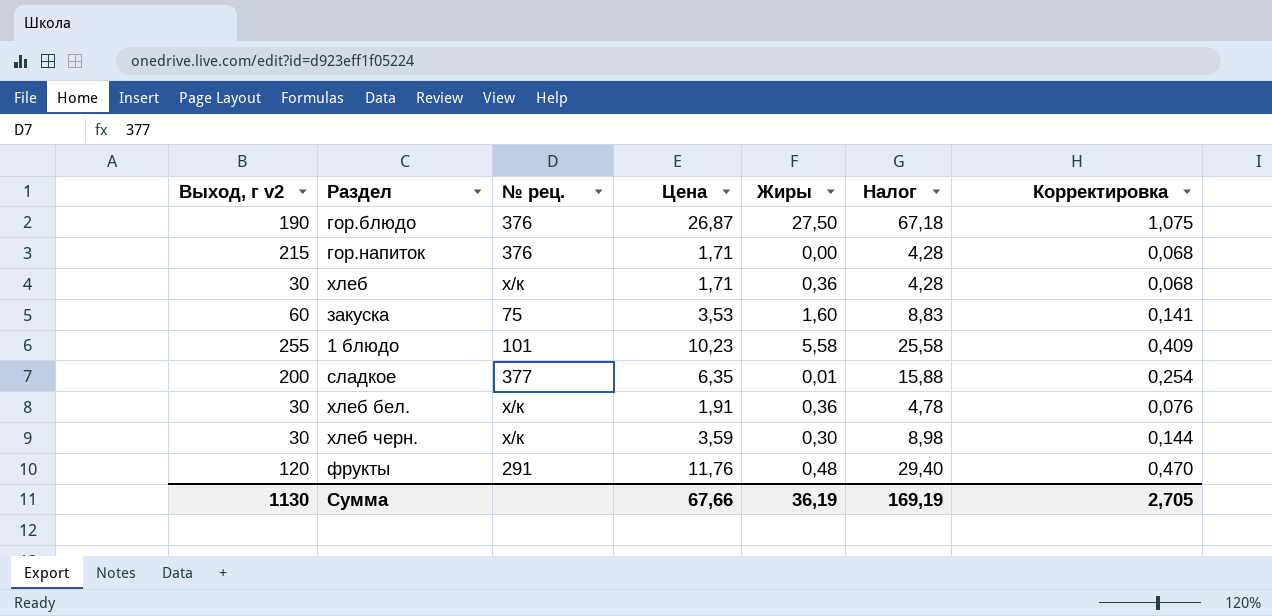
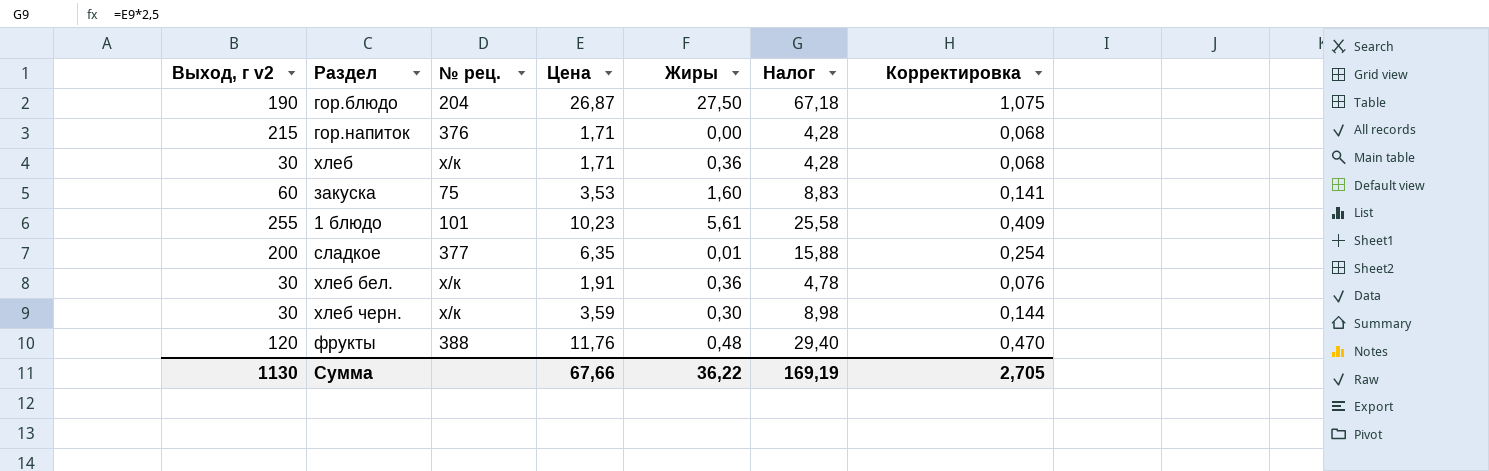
гор.блюдо | № рец.: 376 -> 204
1 блюдо | Жиры: 5,58 -> 5,61
фрукты | № рец.: 291 -> 388
Сумма | Жиры: 36,19 -> 36,22

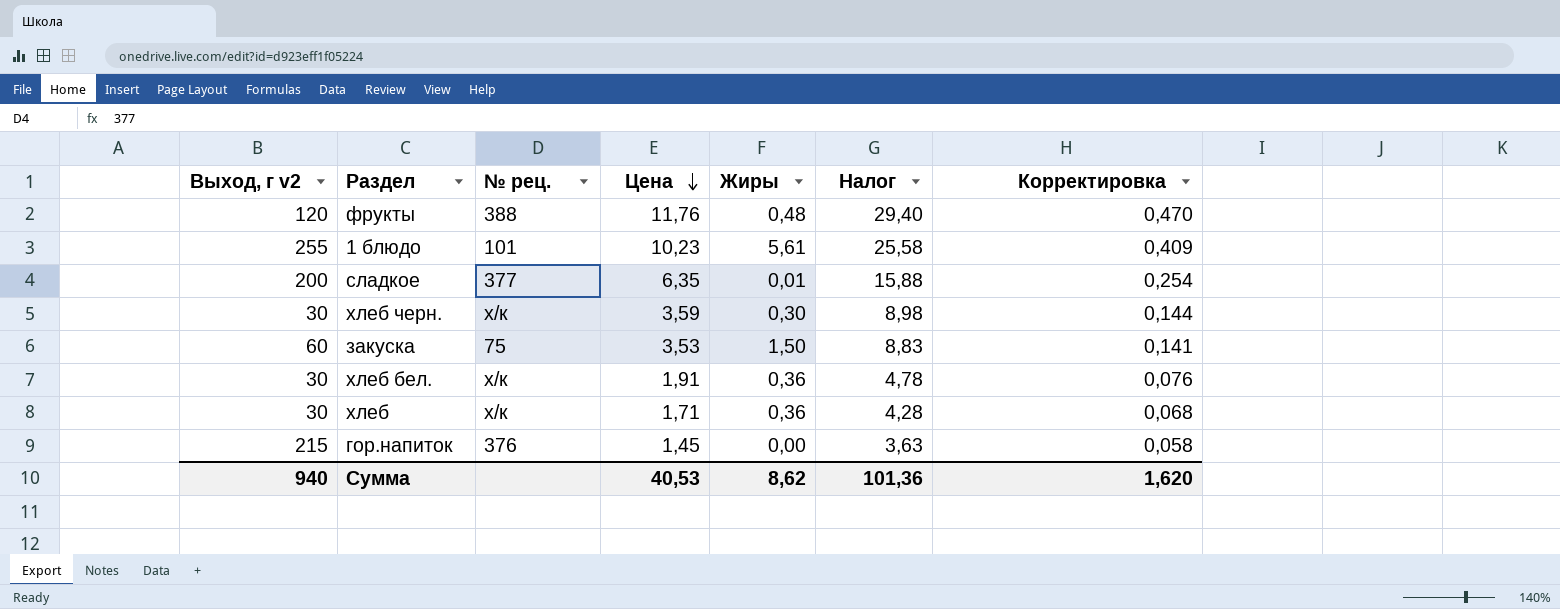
row order: none -> Цена descending
row гор.блюдо: 190 | 204 | 26,87 | 27,50 | 67,18 | 1,075 -> none
закуска | Жиры: 1,60 -> 1,50
гор.напиток | Цена: 1,71 -> 1,45
гор.напиток | Налог: 4,28 -> 3,63
гор.напиток | Корректировка: 0,068 -> 0,058
Сумма | Выход, г v2: 1130 -> 940
Сумма | Цена: 67,66 -> 40,53
Сумма | Жиры: 36,22 -> 8,62
Сумма | Налог: 169,19 -> 101,36
Сумма | Корректировка: 2,705 -> 1,620

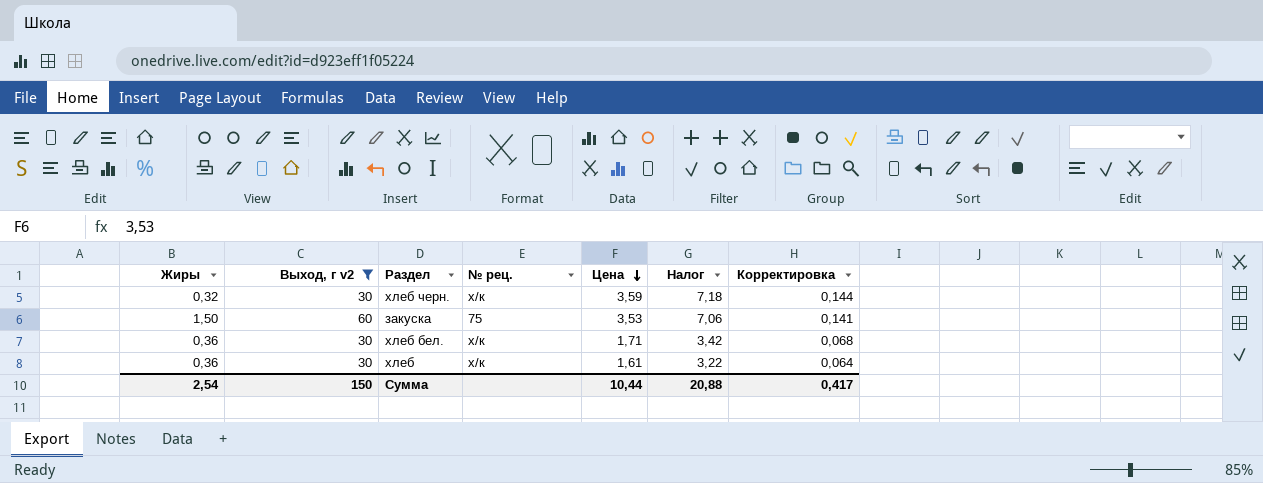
filter: none -> Выход, г v2 <= 60
column Жиры | position: 5 -> 1
column Налог | formula: [Цена] * 2,5 -> [Цена] * 2
хлеб черн. | Жиры: 0,30 -> 0,32
хлеб бел. | Цена: 1,91 -> 1,71
хлеб бел. | Корректировка: 0,076 -> 0,068
хлеб | Цена: 1,71 -> 1,61
хлеб | Корректировка: 0,068 -> 0,064
Сумма | Жиры: 8,62 -> 2,54
Сумма | Выход, г v2: 940 -> 150
Сумма | Цена: 40,53 -> 10,44
Сумма | Налог: 101,36 -> 20,88
Сумма | Корректировка: 1,620 -> 0,417

